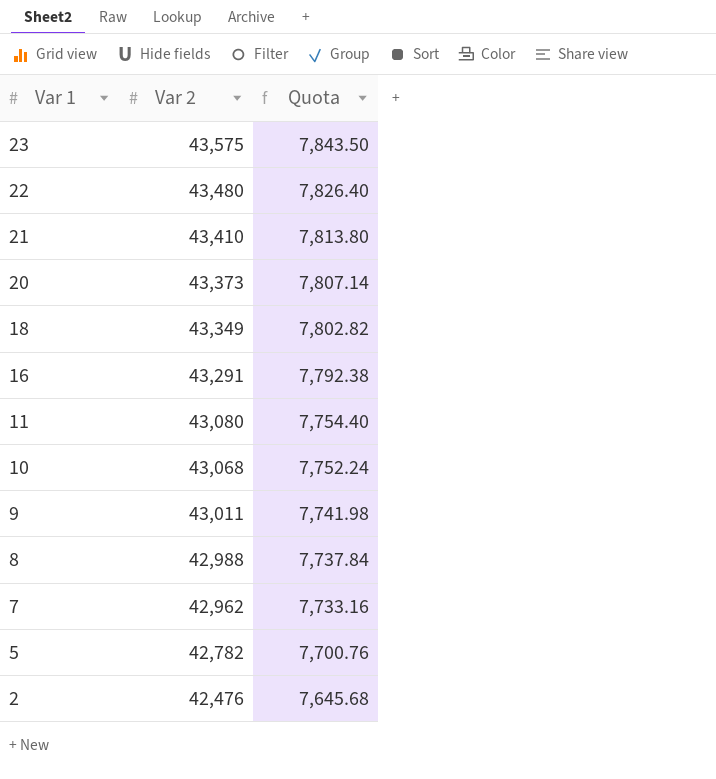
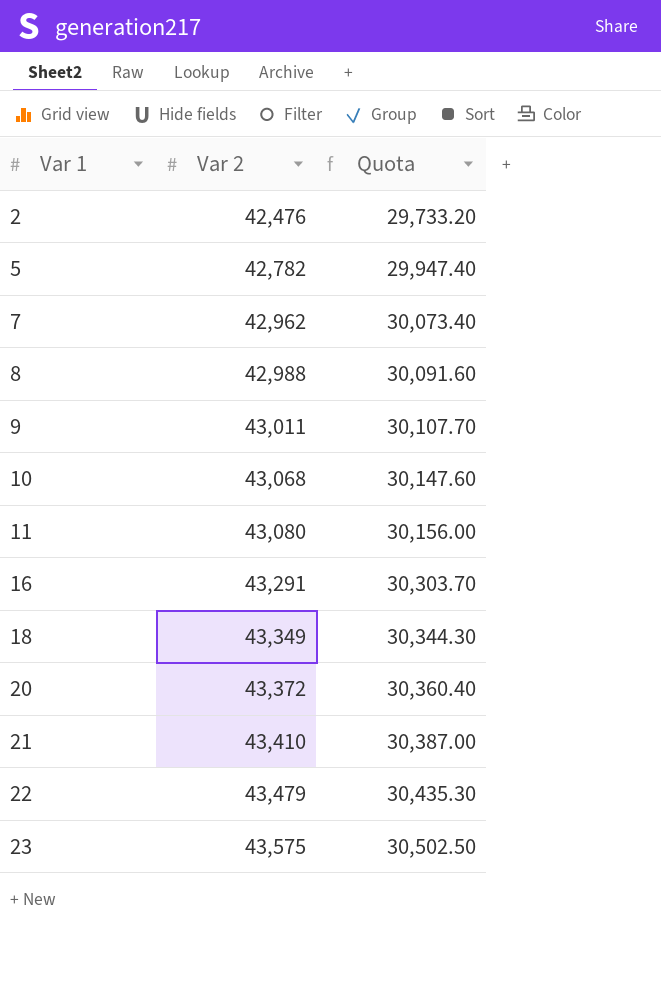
row order: Var 1 descending -> Var 1 ascending
column Quota | formula: [Var 2] * 0.18 -> [Var 2] * 0.7
20 | Var 2: 43,373 -> 43,372
22 | Var 2: 43,480 -> 43,479

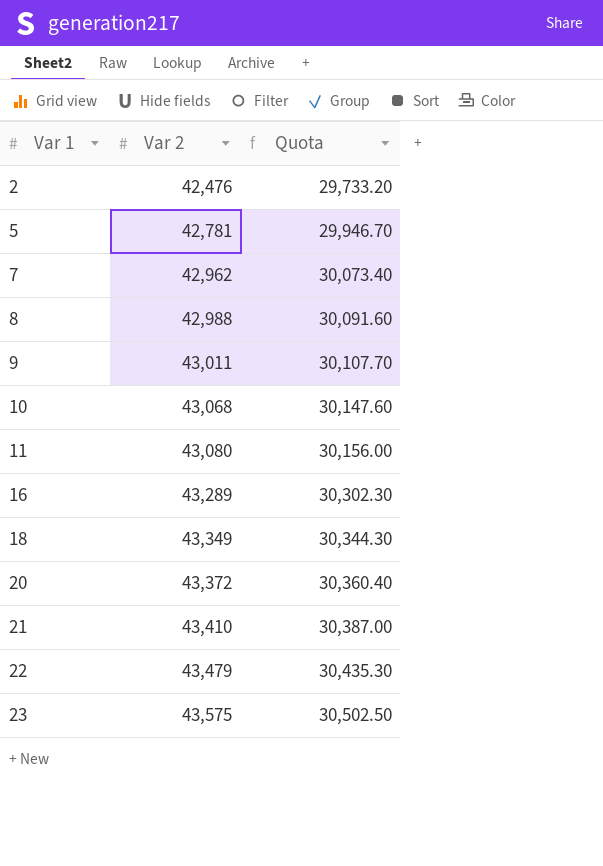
5 | Var 2: 42,782 -> 42,781
5 | Quota: 29,947.40 -> 29,946.70
16 | Var 2: 43,291 -> 43,289
16 | Quota: 30,303.70 -> 30,302.30

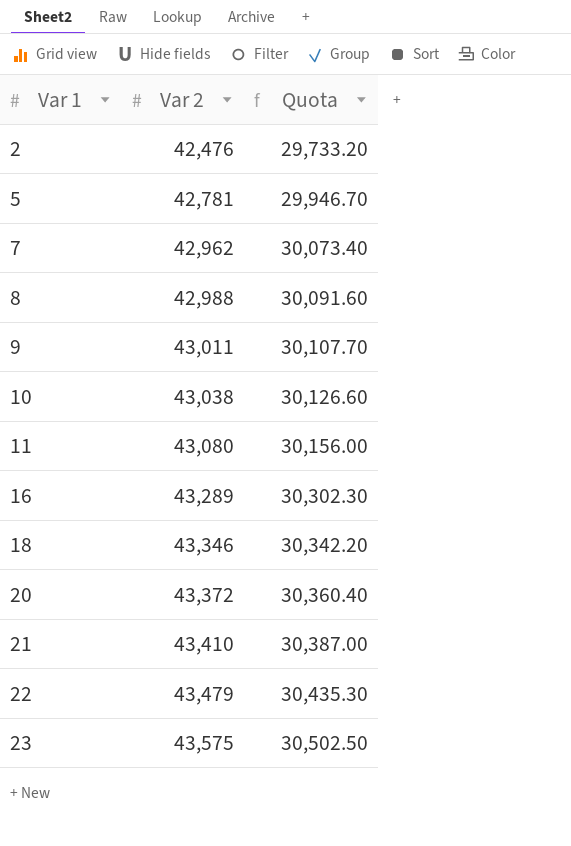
10 | Var 2: 43,068 -> 43,038
10 | Quota: 30,147.60 -> 30,126.60
18 | Var 2: 43,349 -> 43,346
18 | Quota: 30,344.30 -> 30,342.20

